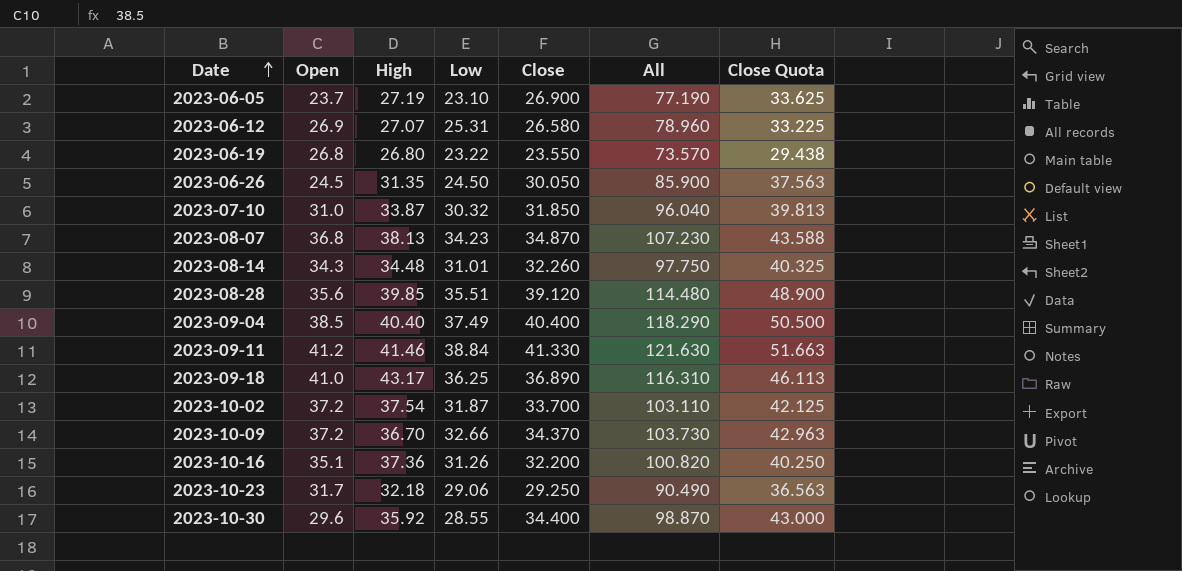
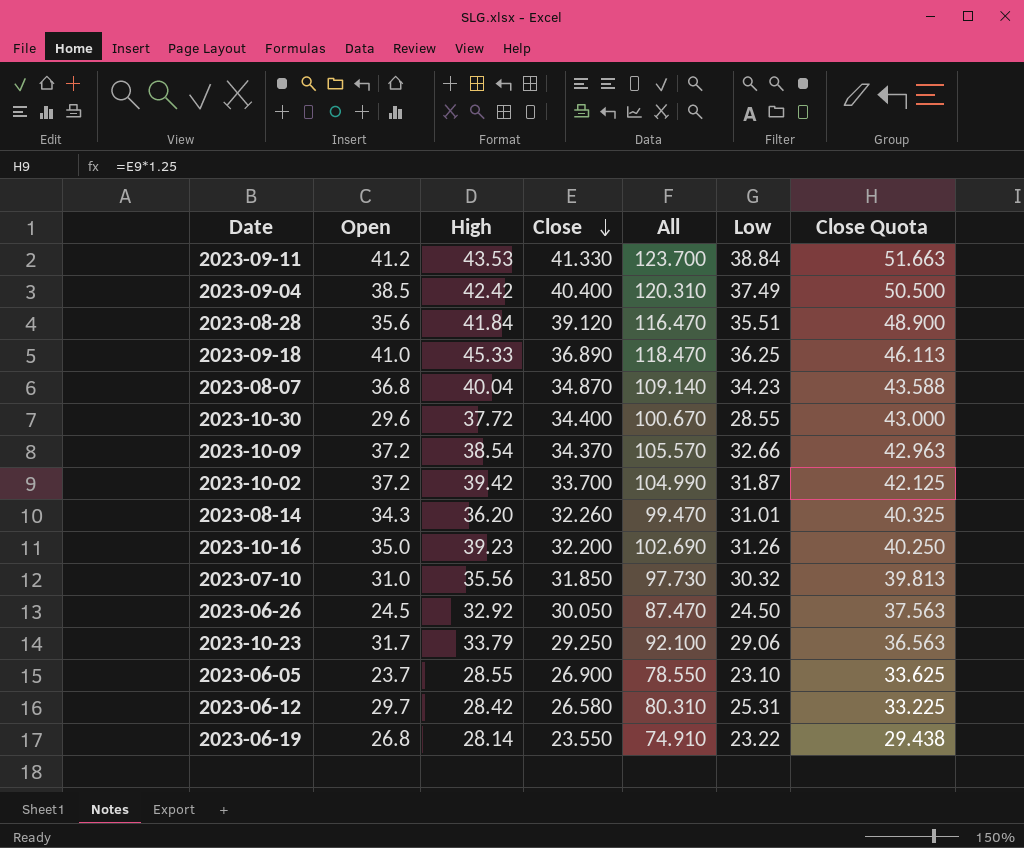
row order: Date ascending -> Close descending
column Low | position: 4 -> 6
2023-09-11 | High: 41.46 -> 43.53
2023-09-11 | All: 121.630 -> 123.700
2023-09-04 | High: 40.40 -> 42.42
2023-09-04 | All: 118.290 -> 120.310
2023-08-28 | High: 39.85 -> 41.84
2023-08-28 | All: 114.480 -> 116.470
2023-09-18 | High: 43.17 -> 45.33
2023-09-18 | All: 116.310 -> 118.470
2023-08-07 | High: 38.13 -> 40.04
2023-08-07 | All: 107.230 -> 109.140
2023-10-30 | High: 35.92 -> 37.72
2023-10-30 | All: 98.870 -> 100.670
2023-10-09 | High: 36.70 -> 38.54
2023-10-09 | All: 103.730 -> 105.570
2023-10-02 | High: 37.54 -> 39.42
2023-10-02 | All: 103.110 -> 104.990
2023-08-14 | High: 34.48 -> 36.20
2023-08-14 | All: 97.750 -> 99.470
2023-10-16 | Open: 35.1 -> 35.0
2023-10-16 | High: 37.36 -> 39.23
2023-10-16 | All: 100.820 -> 102.690
2023-07-10 | High: 33.87 -> 35.56
2023-07-10 | All: 96.040 -> 97.730
2023-06-26 | High: 31.35 -> 32.92
2023-06-26 | All: 85.900 -> 87.470
2023-10-23 | High: 32.18 -> 33.79
2023-10-23 | All: 90.490 -> 92.100
2023-06-05 | High: 27.19 -> 28.55
2023-06-05 | All: 77.190 -> 78.550
2023-06-12 | Open: 26.9 -> 29.7
2023-06-12 | High: 27.07 -> 28.42
2023-06-12 | All: 78.960 -> 80.310
2023-06-19 | High: 26.80 -> 28.14
2023-06-19 | All: 73.570 -> 74.910

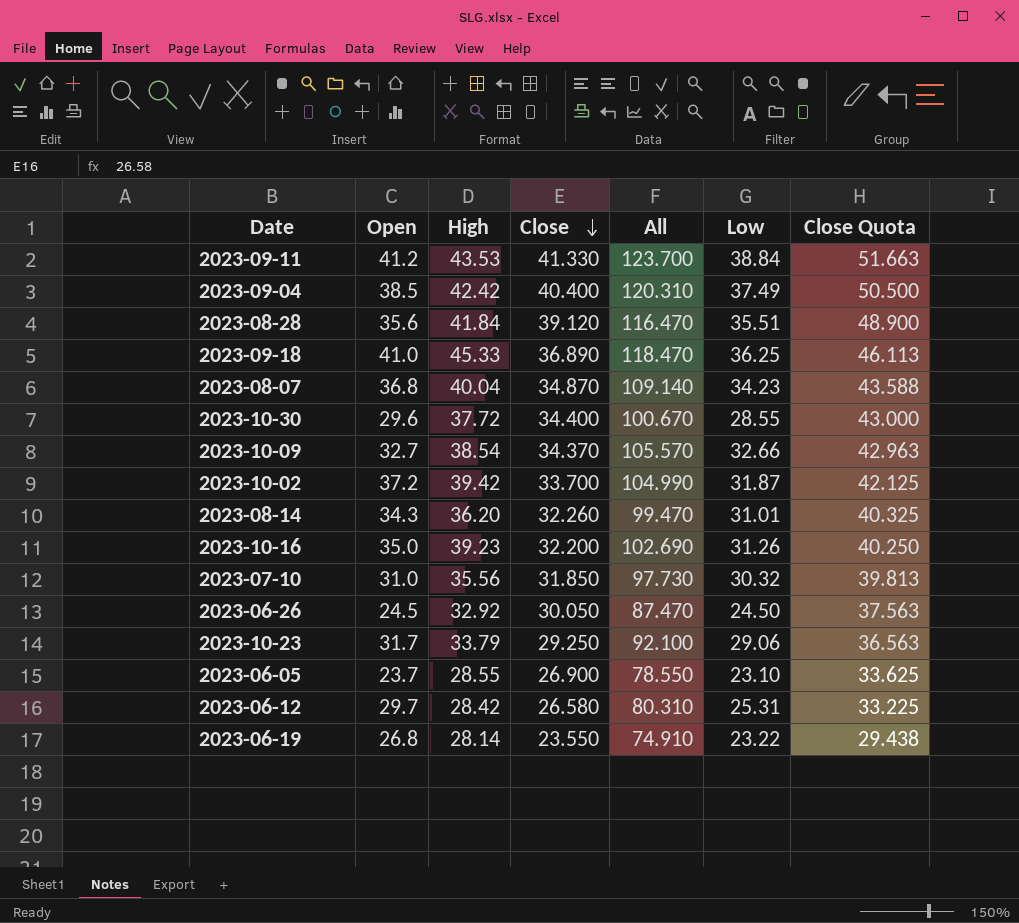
2023-10-09 | Open: 37.2 -> 32.7

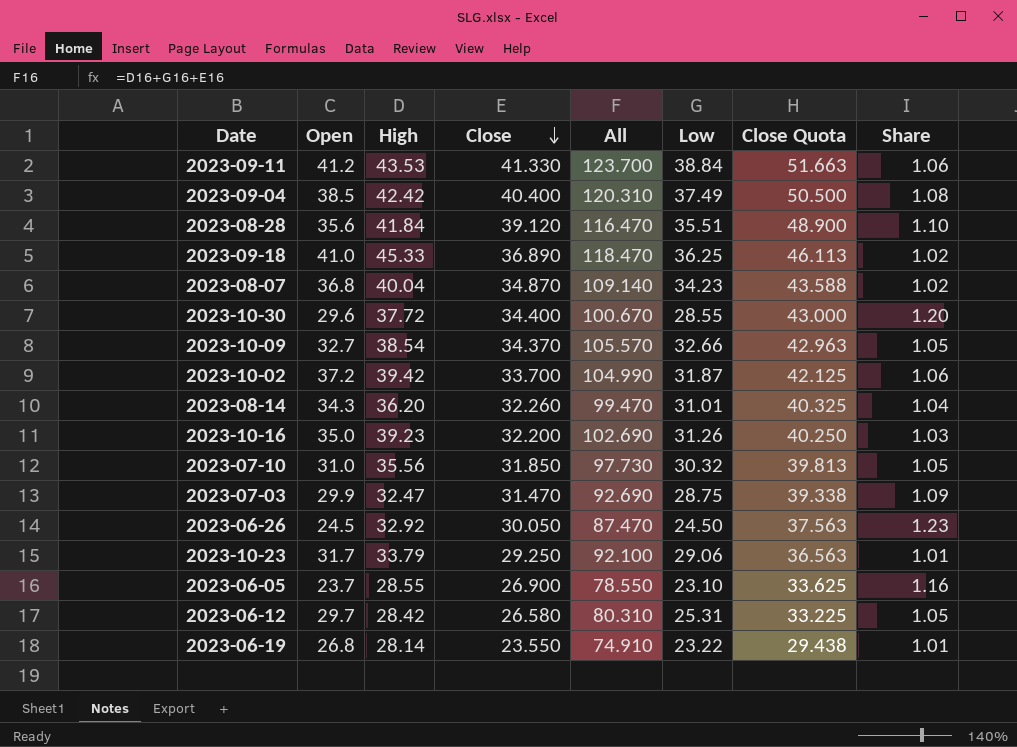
column Share | formula: none -> [Close] / [Low]
row 2023-07-03: none -> 29.9 | 32.47 | 31.470 | 92.690 | 28.75 | 39.338 | 1.09

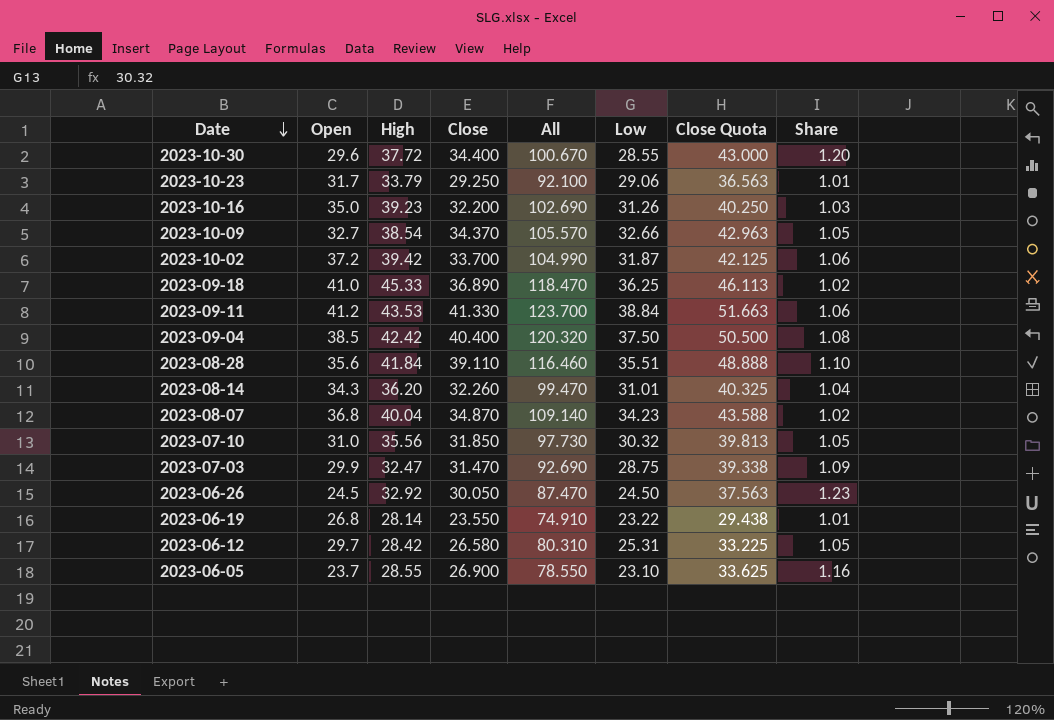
row order: Close descending -> Date descending
2023-09-04 | All: 120.310 -> 120.320
2023-09-04 | Low: 37.49 -> 37.50
2023-08-28 | Close: 39.120 -> 39.110
2023-08-28 | All: 116.470 -> 116.460
2023-08-28 | Close Quota: 48.900 -> 48.888

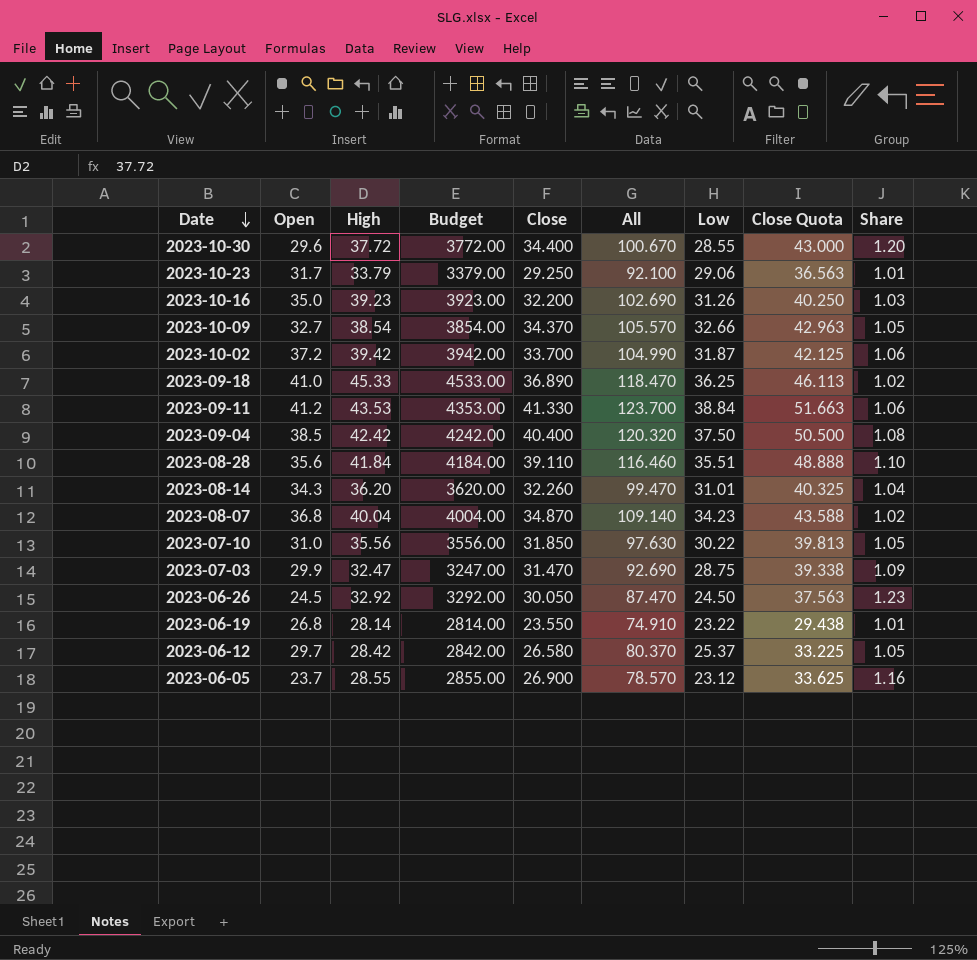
column Budget | formula: none -> [High] * 100
2023-07-10 | All: 97.730 -> 97.630
2023-07-10 | Low: 30.32 -> 30.22
2023-06-12 | All: 80.310 -> 80.370
2023-06-12 | Low: 25.31 -> 25.37
2023-06-05 | All: 78.550 -> 78.570
2023-06-05 | Low: 23.10 -> 23.12

